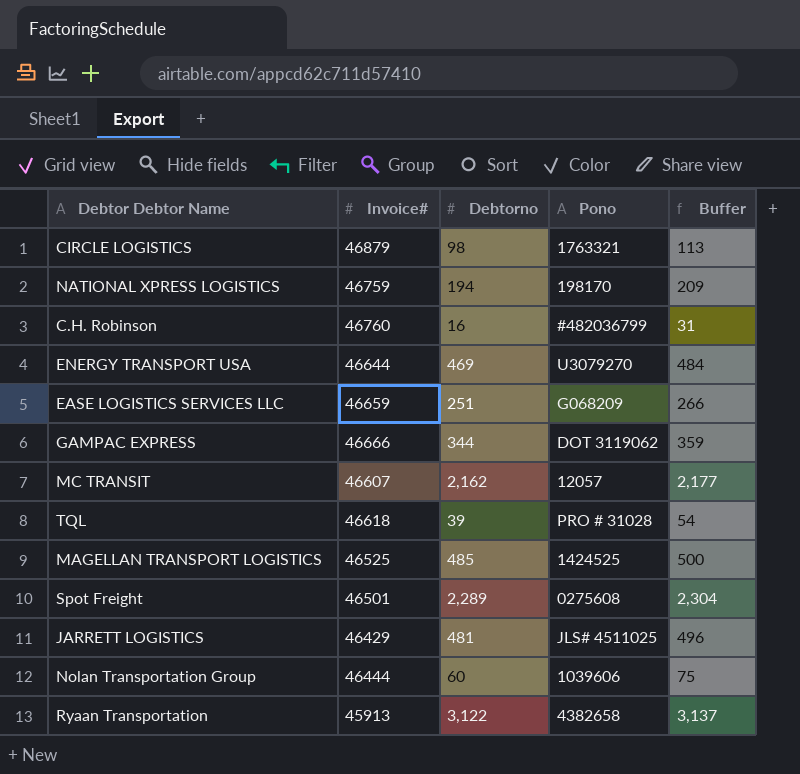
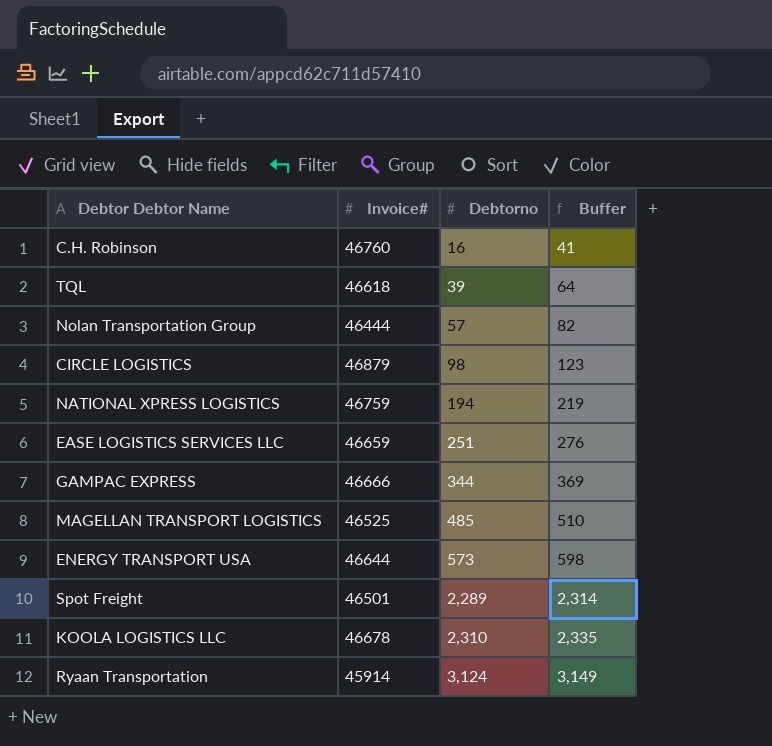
row order: none -> Debtorno ascending
column Pono | position: 4 -> none
column Buffer | formula: [Debtorno] + 15 -> [Debtorno] + 25
row MC TRANSIT: 46607 | 2,162 | 12057 | 2,177 -> none
row JARRETT LOGISTICS: 46429 | 481 | JLS# 4511025 | 496 -> none
Nolan Transportation Group | Debtorno: 60 -> 57
ENERGY TRANSPORT USA | Debtorno: 469 -> 573
row KOOLA LOGISTICS LLC: none -> 46678 | 2,310 | 2,335
Ryaan Transportation | Invoice#: 45913 -> 45914
Ryaan Transportation | Debtorno: 3,122 -> 3,124

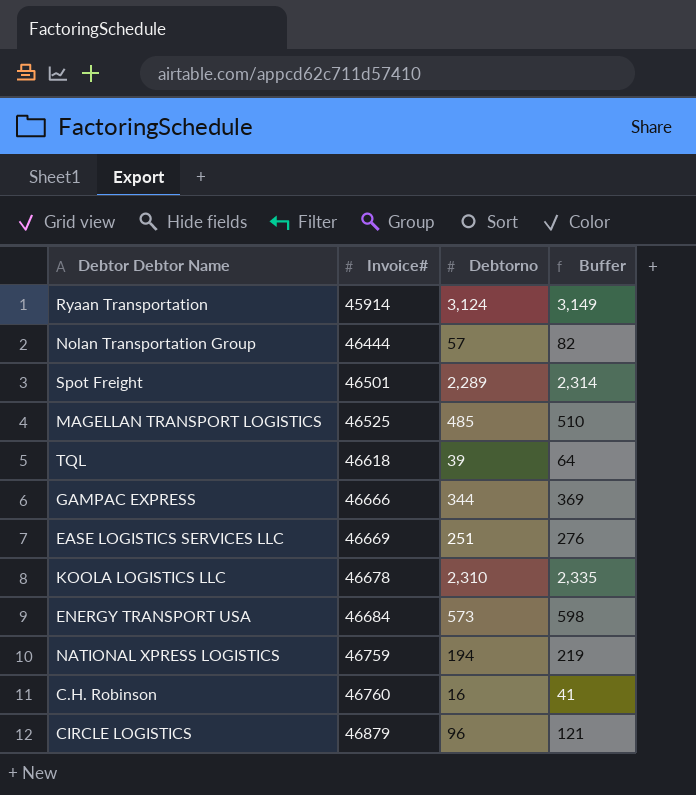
row order: Debtorno ascending -> Invoice# ascending
EASE LOGISTICS SERVICES LLC | Invoice#: 46659 -> 46669
ENERGY TRANSPORT USA | Invoice#: 46644 -> 46684
CIRCLE LOGISTICS | Debtorno: 98 -> 96
CIRCLE LOGISTICS | Buffer: 123 -> 121

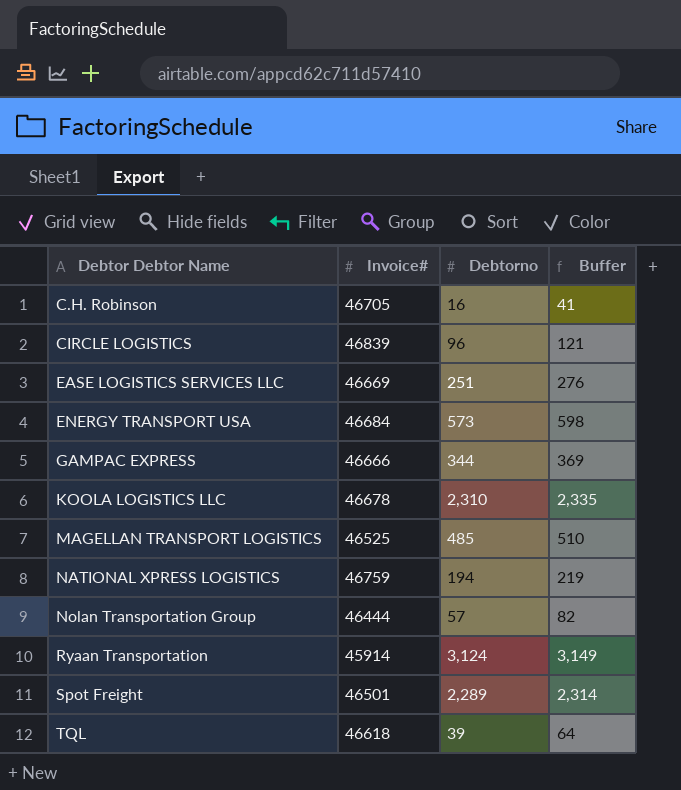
row order: Invoice# ascending -> Debtor Debtor Name ascending
C.H. Robinson | Invoice#: 46760 -> 46705
CIRCLE LOGISTICS | Invoice#: 46879 -> 46839

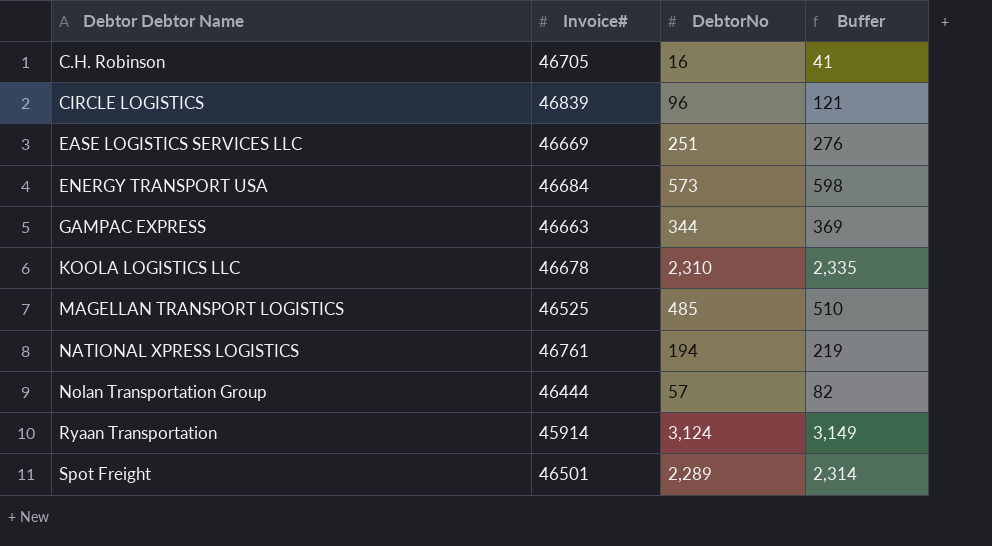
column name: Debtorno -> DebtorNo
row TQL: 46618 | 39 | 64 -> none
GAMPAC EXPRESS | Invoice#: 46666 -> 46663
NATIONAL XPRESS LOGISTICS | Invoice#: 46759 -> 46761

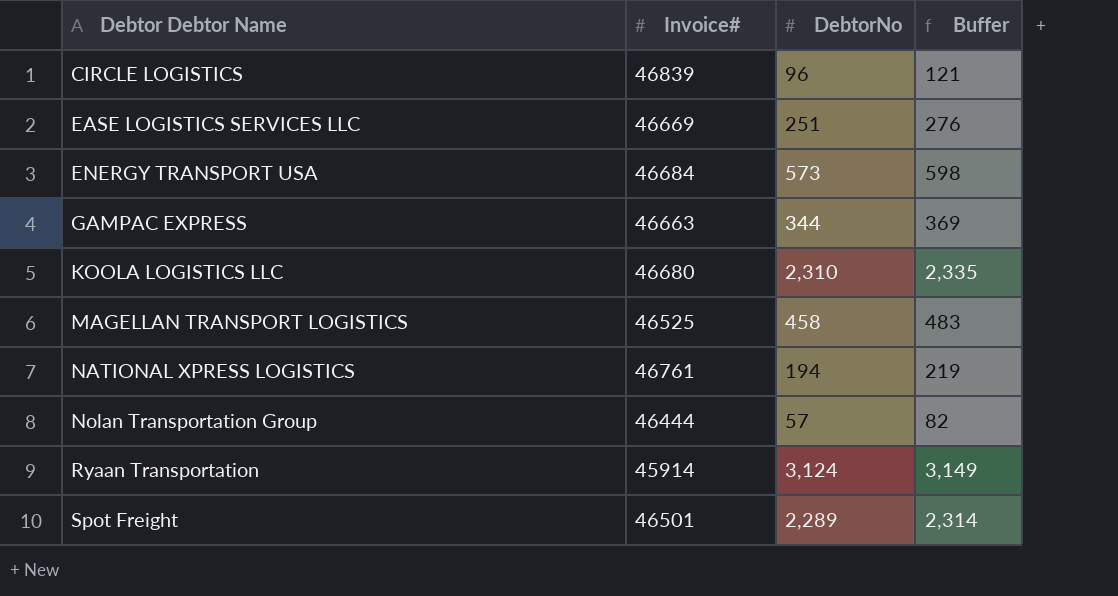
row C.H. Robinson: 46705 | 16 | 41 -> none
KOOLA LOGISTICS LLC | Invoice#: 46678 -> 46680
MAGELLAN TRANSPORT LOGISTICS | DebtorNo: 485 -> 458
MAGELLAN TRANSPORT LOGISTICS | Buffer: 510 -> 483

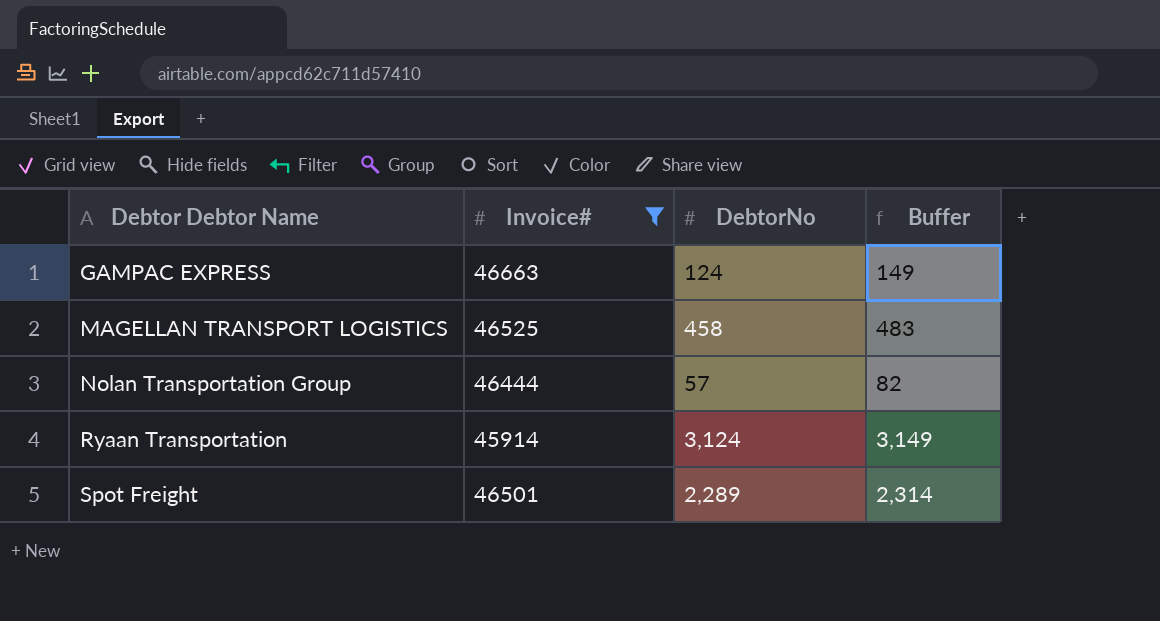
filter: none -> Invoice# <= 46663
GAMPAC EXPRESS | DebtorNo: 344 -> 124
GAMPAC EXPRESS | Buffer: 369 -> 149

